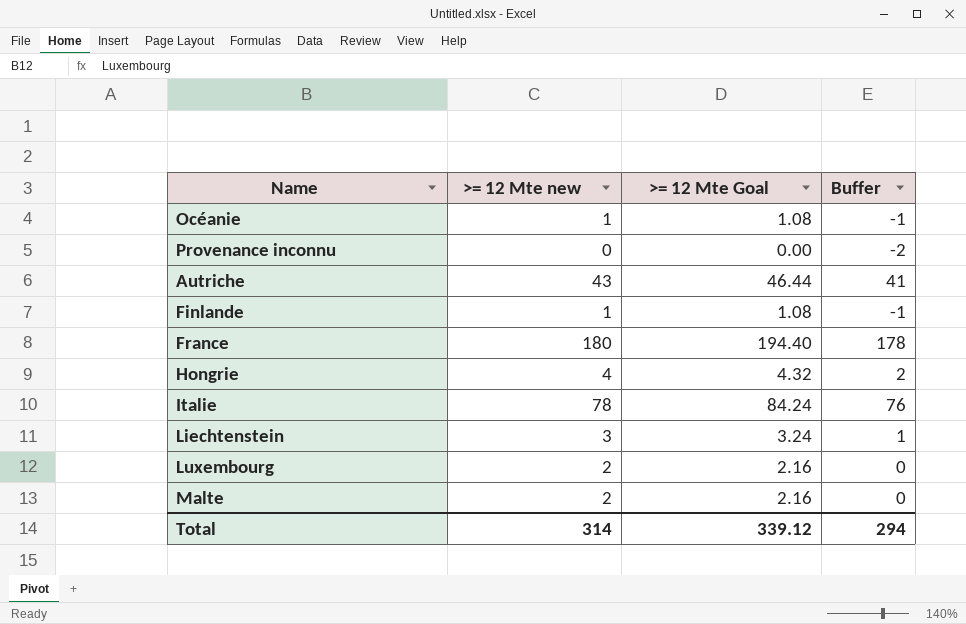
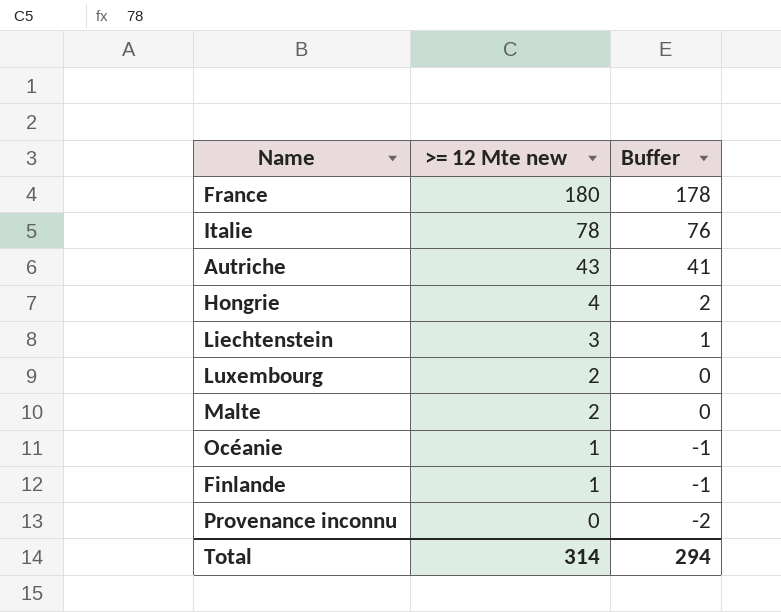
row order: none -> >= 12 Mte new descending
column >= 12 Mte Goal | formula: [>= 12 Mte new] * 1.08 -> none

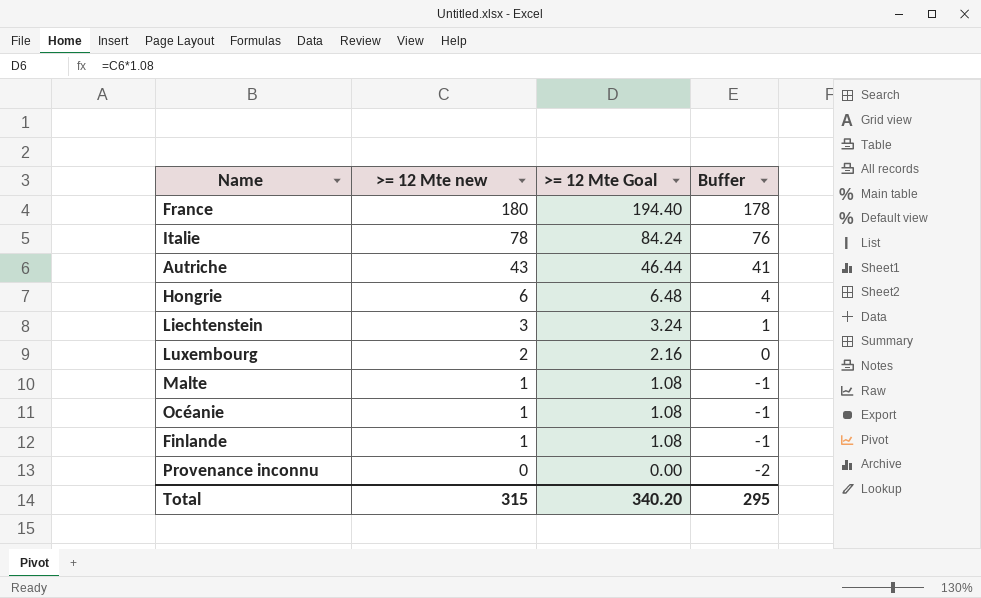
column >= 12 Mte Goal | formula: none -> [>= 12 Mte new] * 1.08
Hongrie | >= 12 Mte new: 4 -> 6
Hongrie | Buffer: 2 -> 4
Malte | >= 12 Mte new: 2 -> 1
Malte | Buffer: 0 -> -1
Total | >= 12 Mte new: 314 -> 315
Total | Buffer: 294 -> 295

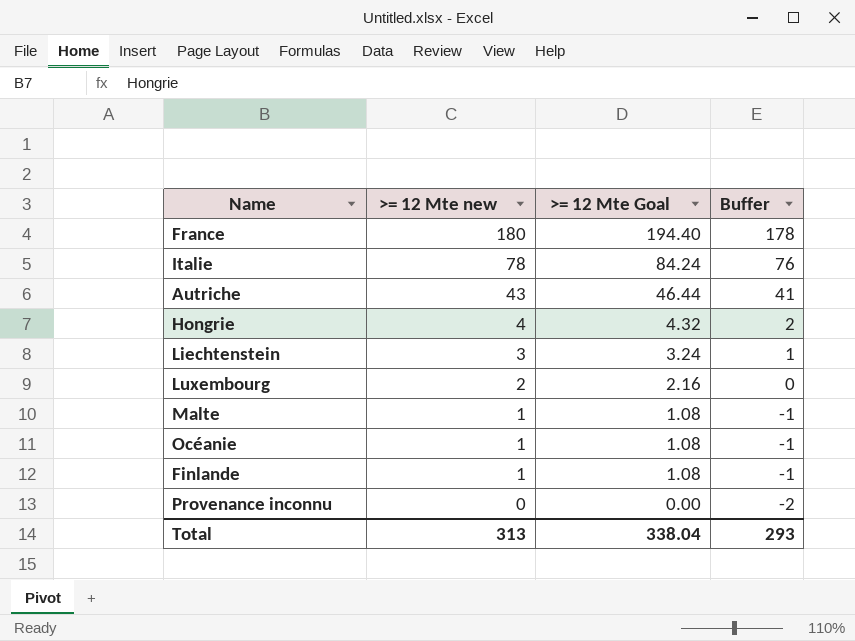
Hongrie | >= 12 Mte new: 6 -> 4
Hongrie | >= 12 Mte Goal: 6.48 -> 4.32
Hongrie | Buffer: 4 -> 2
Total | >= 12 Mte new: 315 -> 313
Total | >= 12 Mte Goal: 340.20 -> 338.04
Total | Buffer: 295 -> 293

